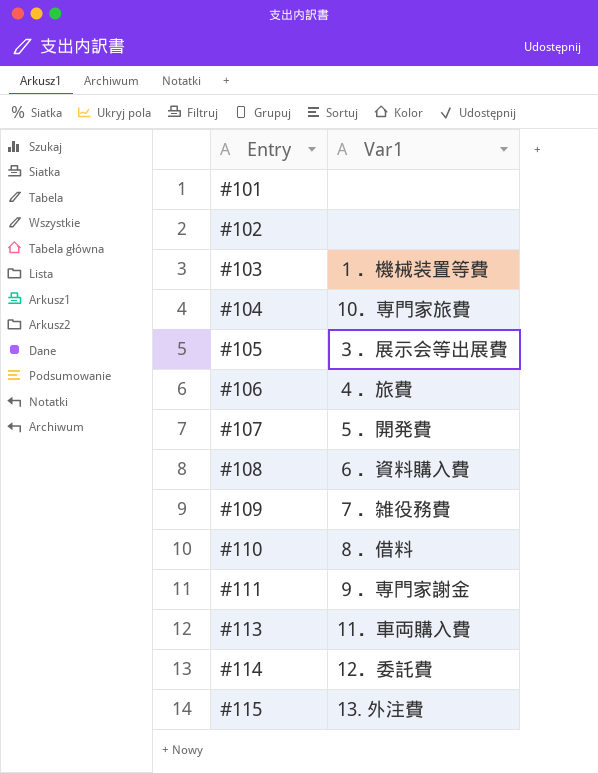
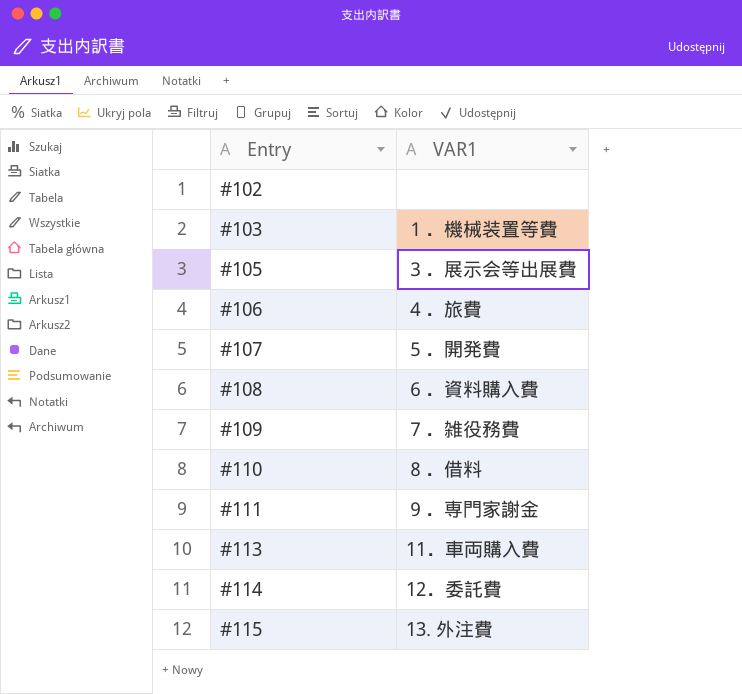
column name: Var1 -> VAR1
row #101: none -> none
row #104: 10．専門家旅費 -> none

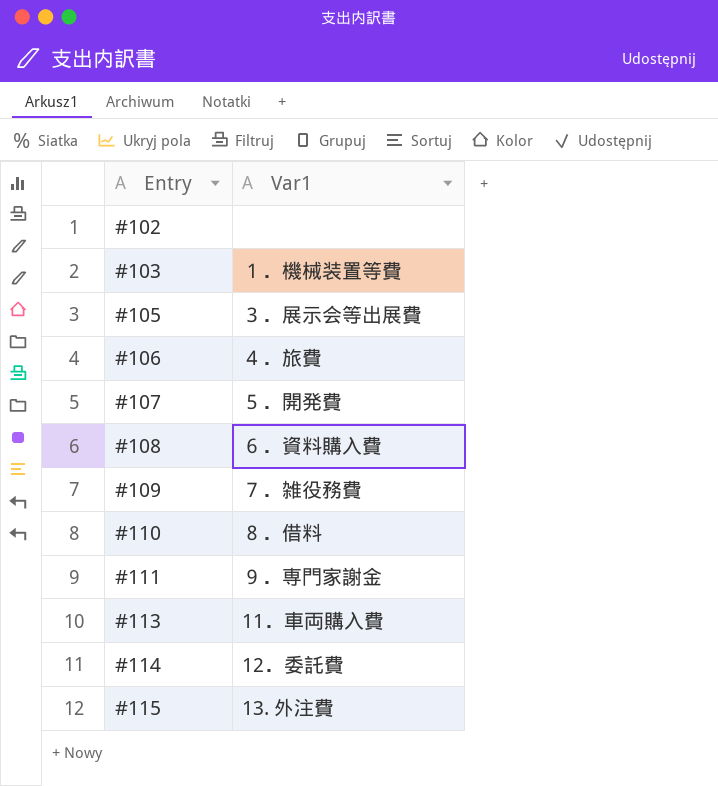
column name: VAR1 -> Var1

